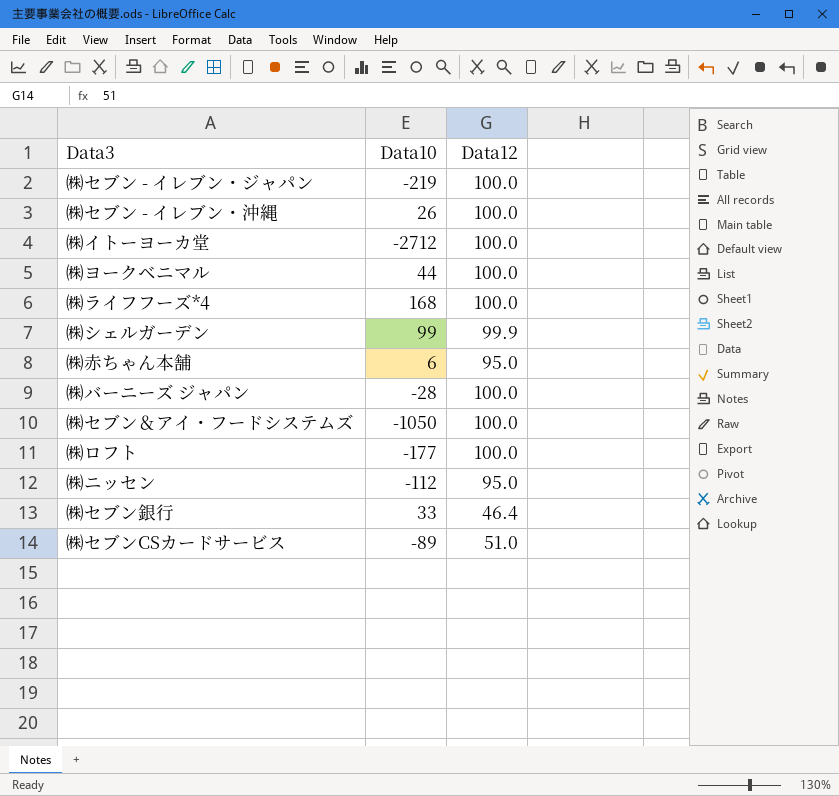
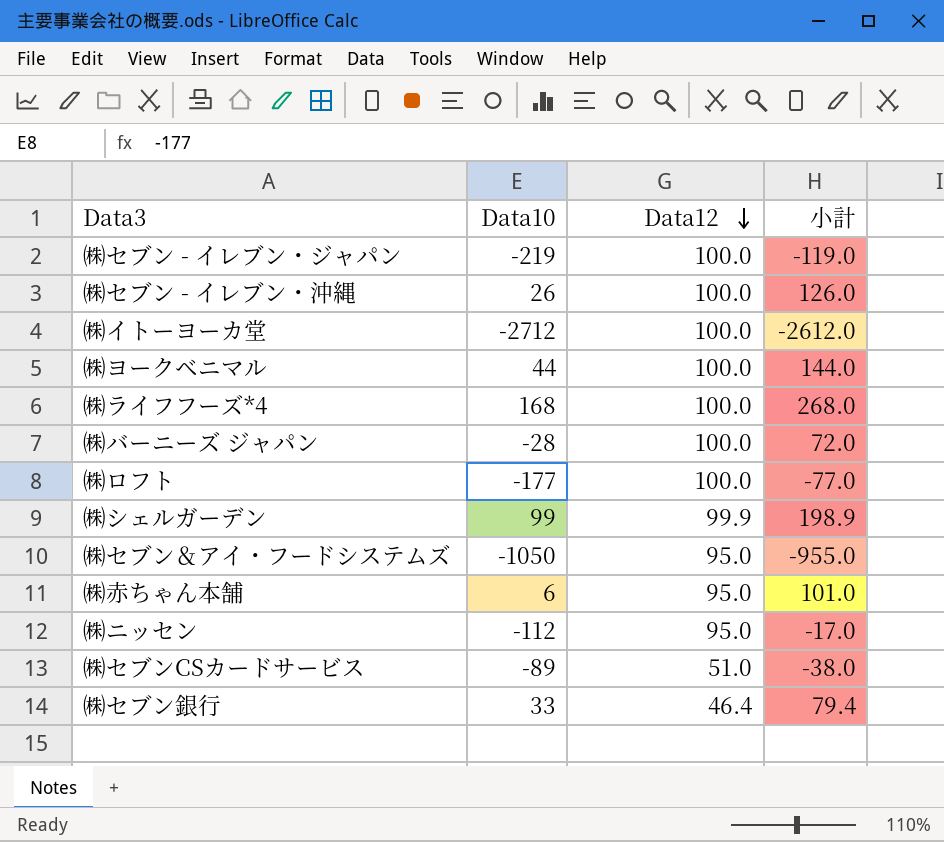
row order: none -> Data12 descending
column 小計 | formula: none -> [Data10] + [Data12]
㈱セブン＆アイ・フードシステムズ | Data12: 100.0 -> 95.0

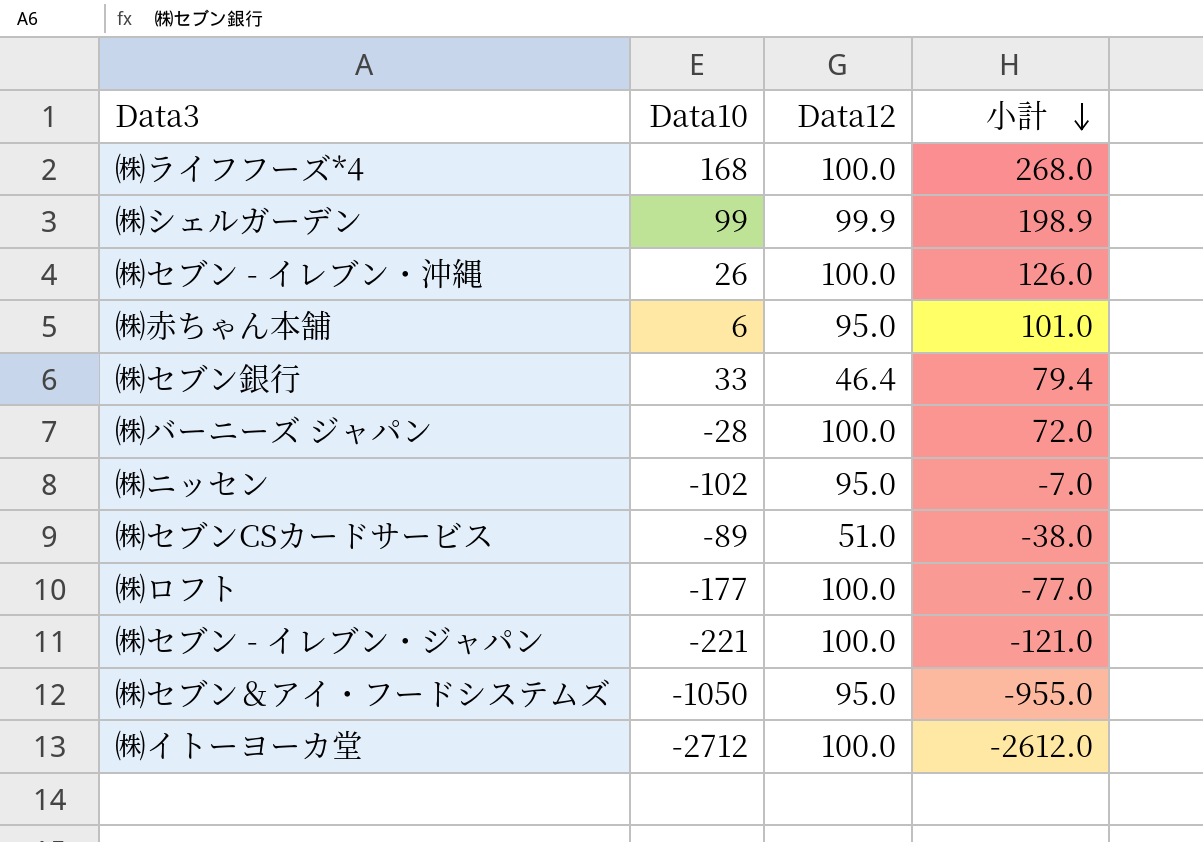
row order: Data12 descending -> 小計 descending
row ㈱ヨークベニマル: 44 | 100.0 | 144.0 -> none
㈱ニッセン | Data10: -112 -> -102
㈱ニッセン | 小計: -17.0 -> -7.0
㈱セブン - イレブン・ジャパン | Data10: -219 -> -221
㈱セブン - イレブン・ジャパン | 小計: -119.0 -> -121.0

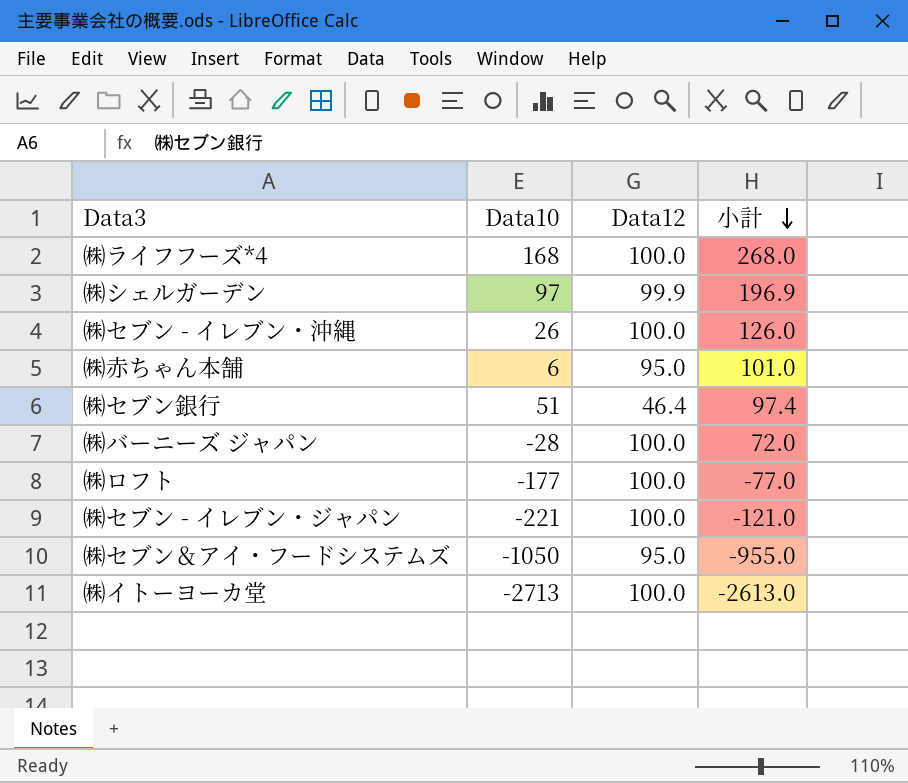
row ㈱ニッセン: -102 | 95.0 | -7.0 -> none
row ㈱セブンCSカードサービス: -89 | 51.0 | -38.0 -> none
㈱シェルガーデン | Data10: 99 -> 97
㈱シェルガーデン | 小計: 198.9 -> 196.9
㈱セブン銀行 | Data10: 33 -> 51
㈱セブン銀行 | 小計: 79.4 -> 97.4
㈱イトーヨーカ堂 | Data10: -2712 -> -2713
㈱イトーヨーカ堂 | 小計: -2612.0 -> -2613.0

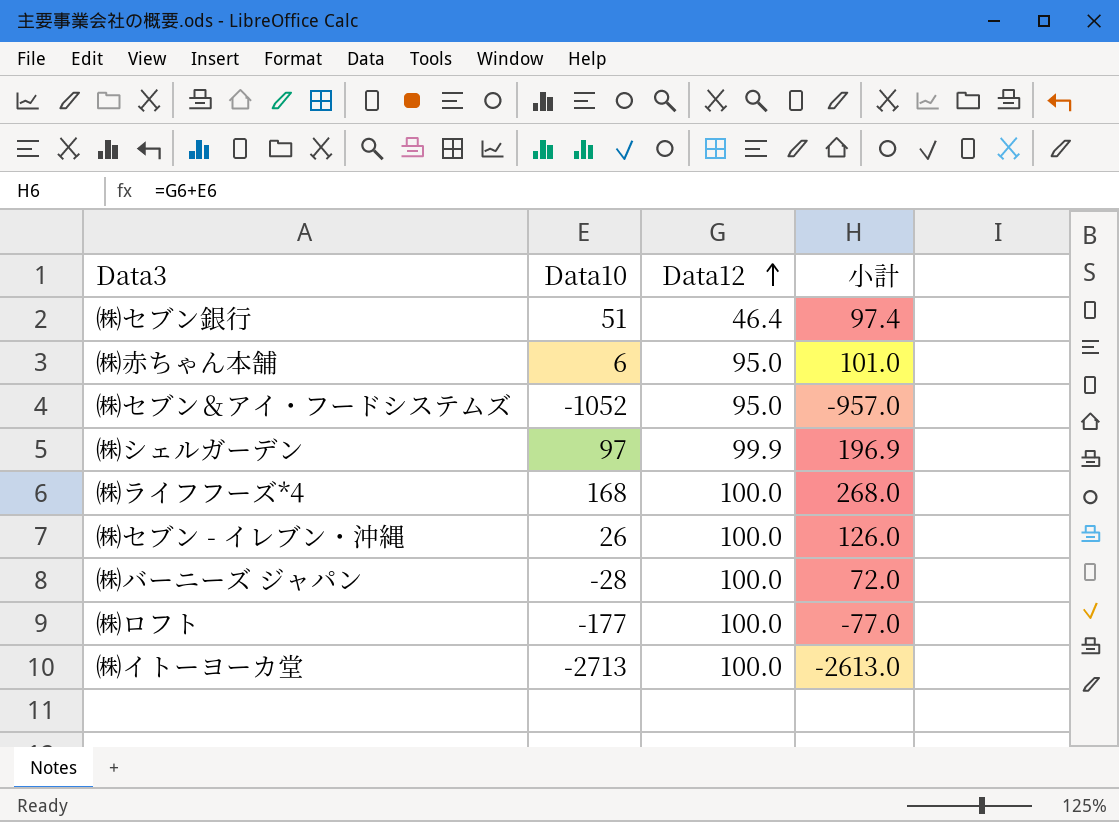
row order: 小計 descending -> Data12 ascending
row ㈱セブン - イレブン・ジャパン: -221 | 100.0 | -121.0 -> none
㈱セブン＆アイ・フードシステムズ | Data10: -1050 -> -1052
㈱セブン＆アイ・フードシステムズ | 小計: -955.0 -> -957.0

